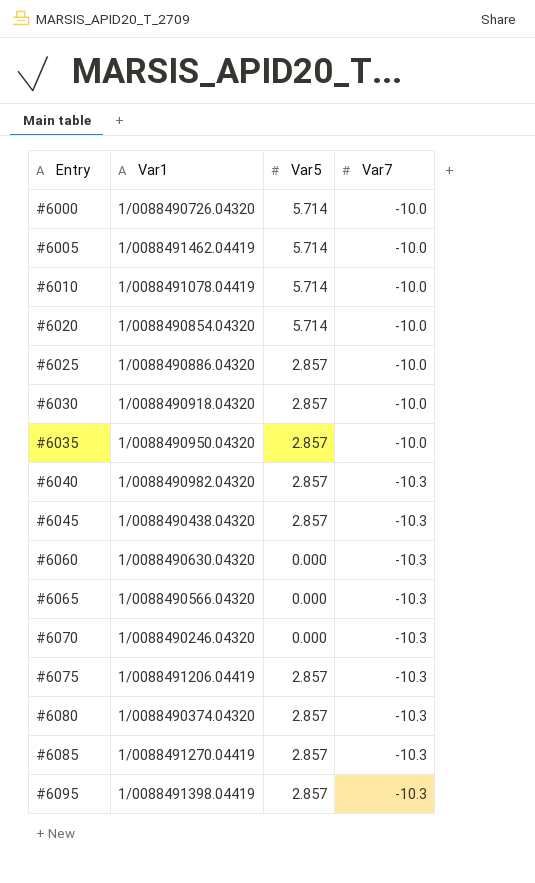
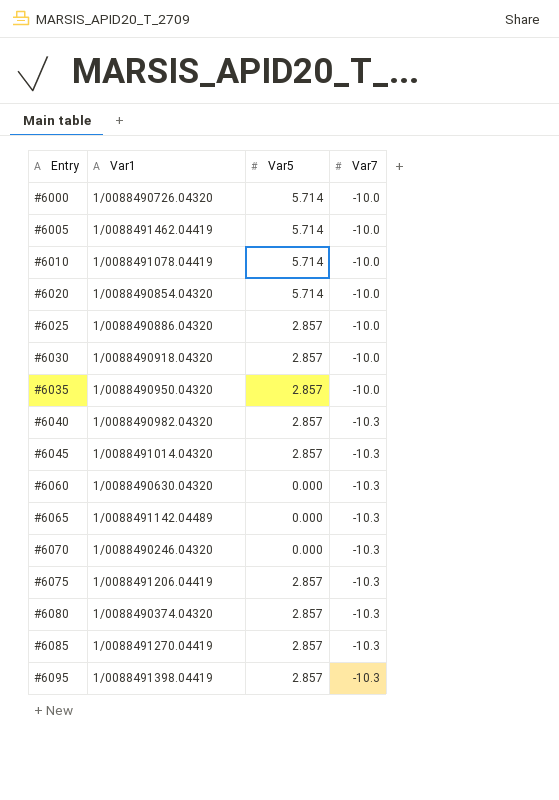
#6045 | Var1: 1/0088490438.04320 -> 1/0088491014.04320
#6065 | Var1: 1/0088490566.04320 -> 1/0088491142.04489

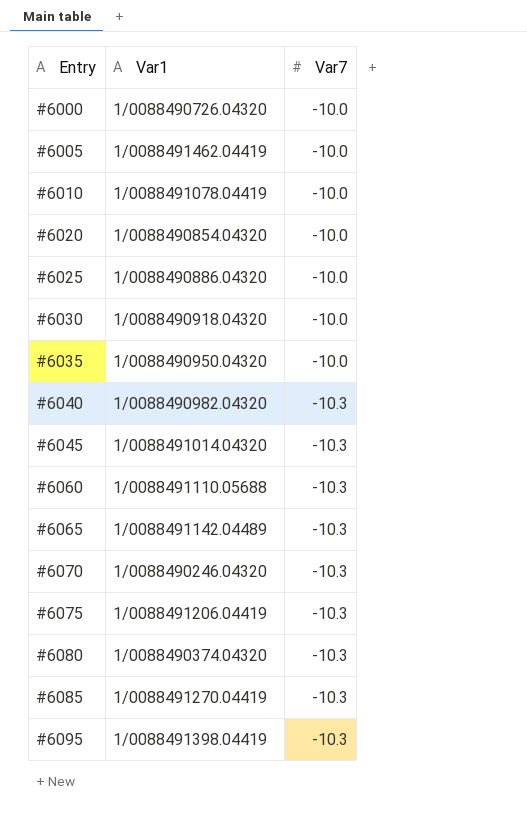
column Var5 | position: 3 -> none
#6060 | Var1: 1/0088490630.04320 -> 1/0088491110.05688

